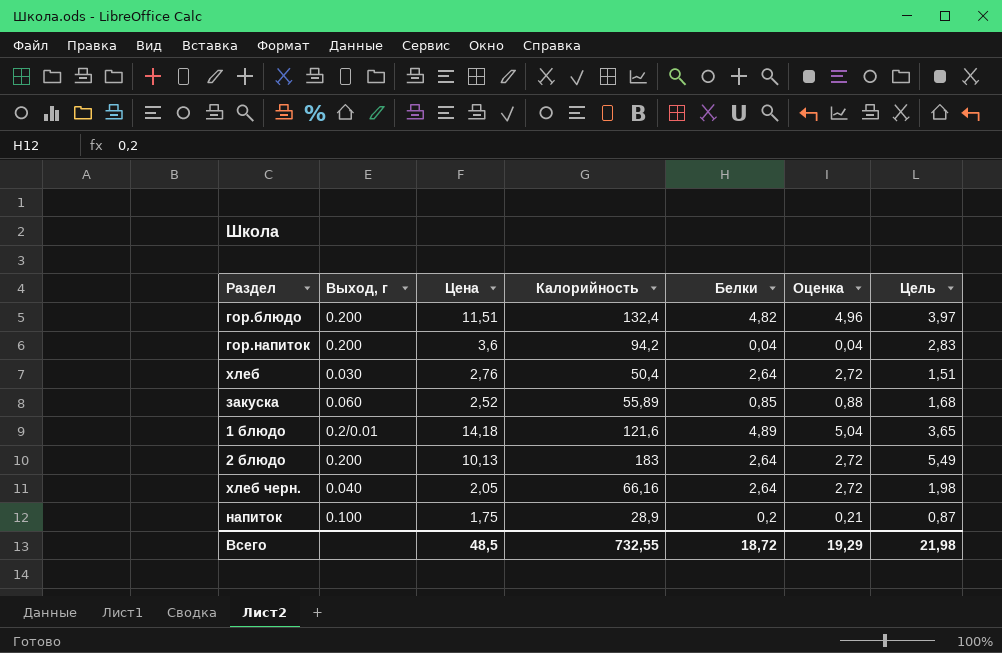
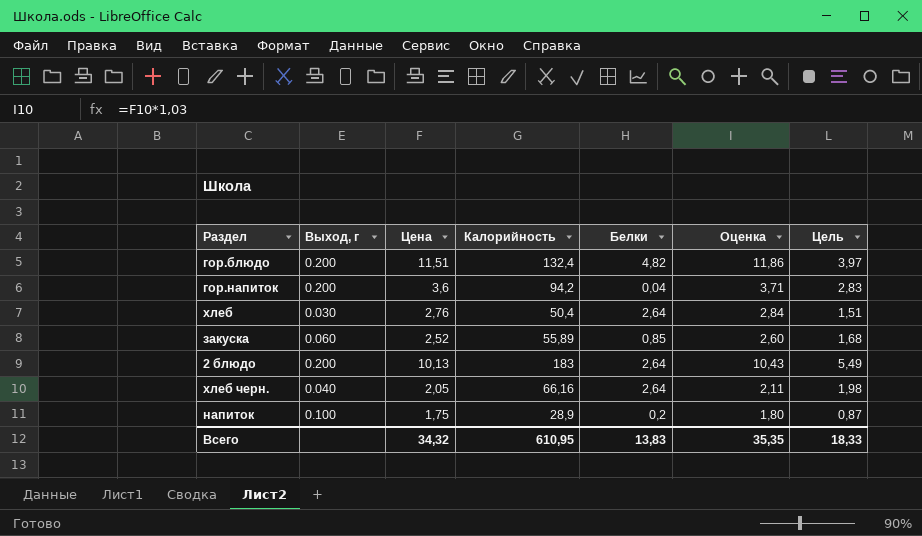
column Оценка | formula: [Белки] * 1,03 -> [Цена] * 1,03
row 1 блюдо: 0.2/0.01 | 14,18 | 121,6 | 4,89 | 5,04 | 3,65 -> none
Всего | Цена: 48,5 -> 34,32
Всего | Калорийность: 732,55 -> 610,95
Всего | Белки: 18,72 -> 13,83
Всего | Оценка: 19,29 -> 35,35
Всего | Цель: 21,98 -> 18,33

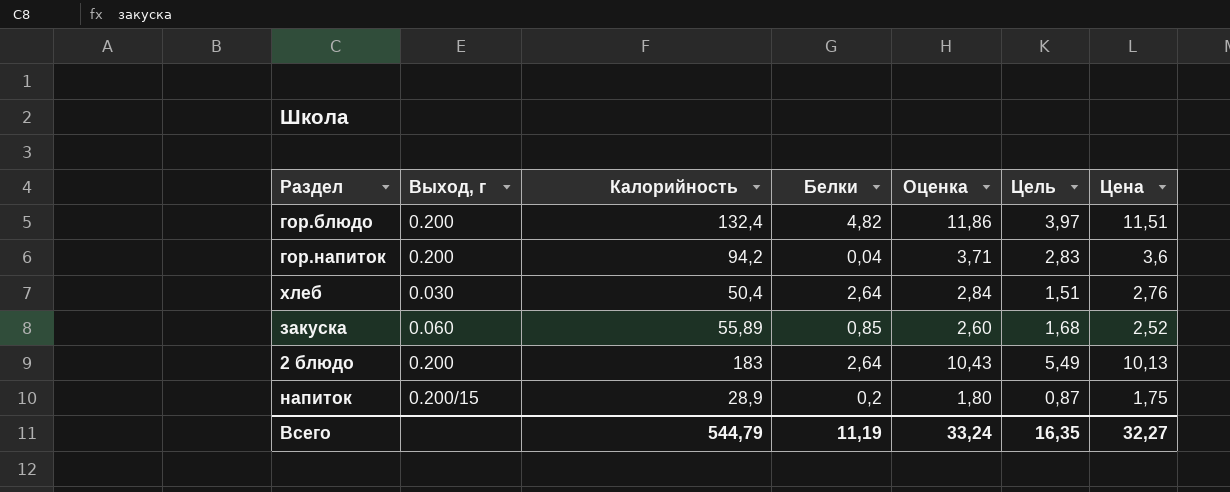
column Цена | position: 3 -> 7
row хлеб черн.: 0.040 | 2,05 | 66,16 | 2,64 | 2,11 | 1,98 -> none
напиток | Выход, г: 0.100 -> 0.200/15
Всего | Калорийность: 610,95 -> 544,79
Всего | Белки: 13,83 -> 11,19
Всего | Оценка: 35,35 -> 33,24
Всего | Цель: 18,33 -> 16,35
Всего | Цена: 34,32 -> 32,27

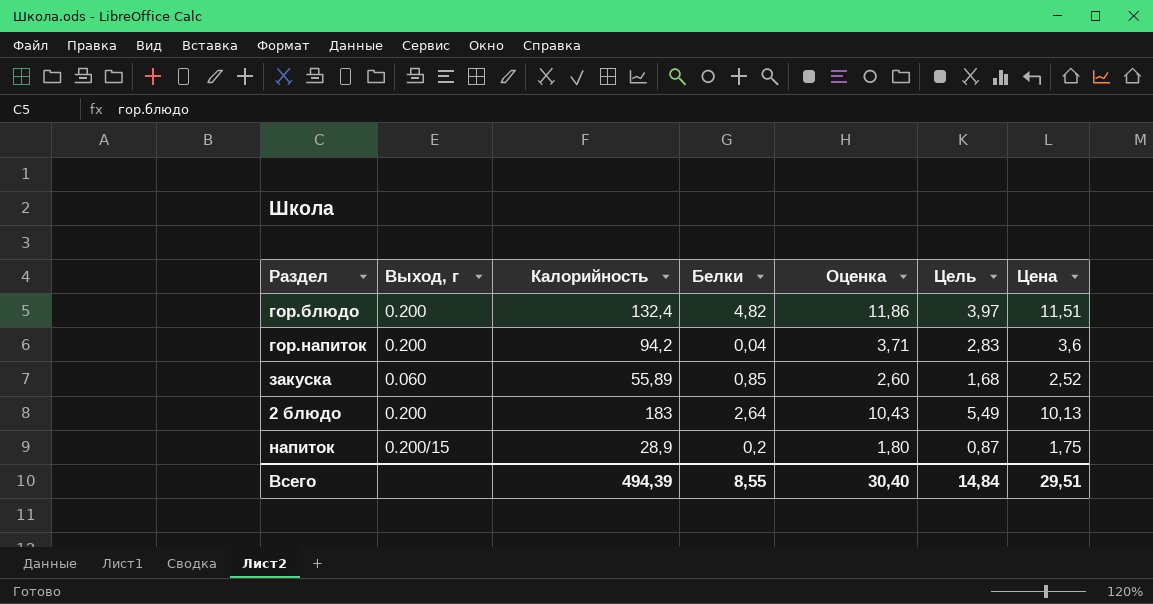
row хлеб: 0.030 | 50,4 | 2,64 | 2,84 | 1,51 | 2,76 -> none
Всего | Калорийность: 544,79 -> 494,39
Всего | Белки: 11,19 -> 8,55
Всего | Оценка: 33,24 -> 30,40
Всего | Цель: 16,35 -> 14,84
Всего | Цена: 32,27 -> 29,51

